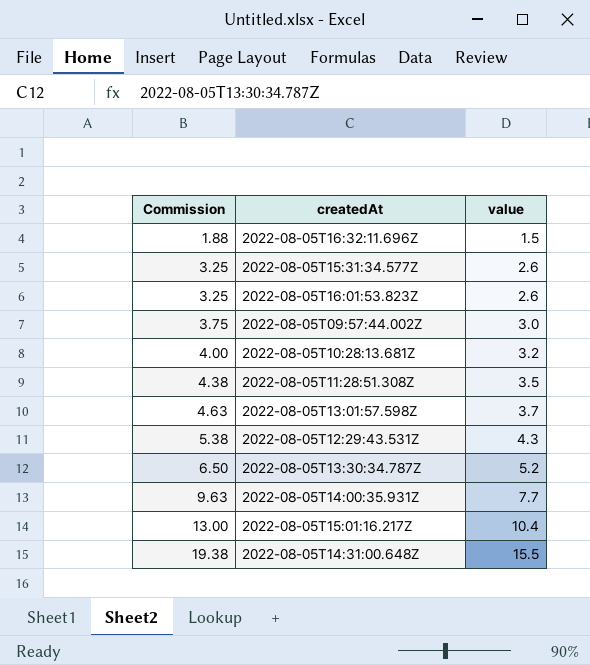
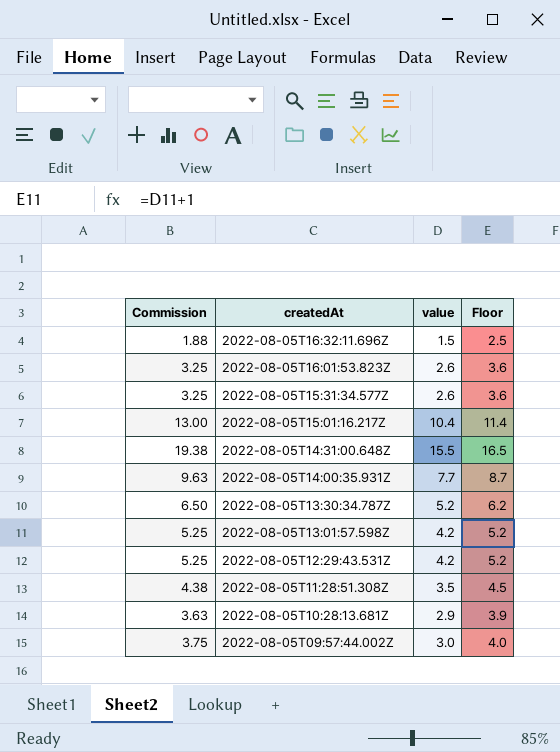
row order: Commission ascending -> createdAt descending
column Floor | formula: none -> [value] + 1
2022-08-05T13:01:57.598Z | Commission: 4.63 -> 5.25
2022-08-05T13:01:57.598Z | value: 3.7 -> 4.2
2022-08-05T12:29:43.531Z | Commission: 5.38 -> 5.25
2022-08-05T12:29:43.531Z | value: 4.3 -> 4.2
2022-08-05T10:28:13.681Z | Commission: 4.00 -> 3.63
2022-08-05T10:28:13.681Z | value: 3.2 -> 2.9

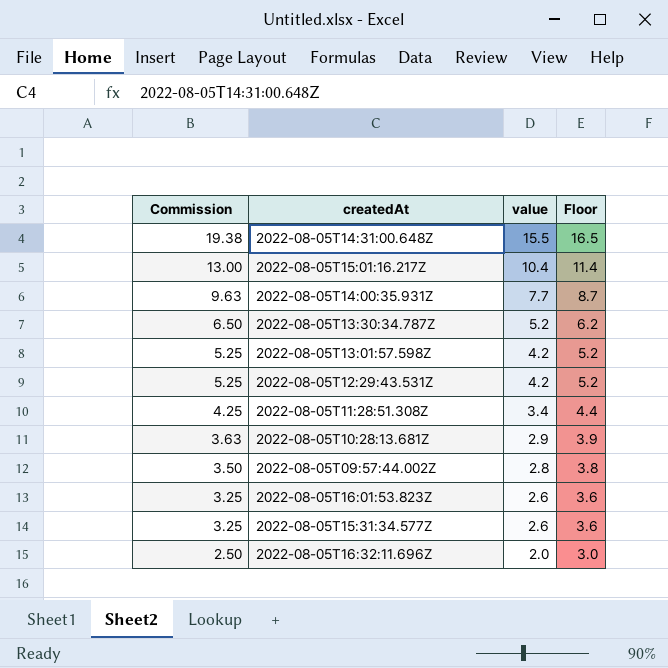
row order: createdAt descending -> Commission descending
2022-08-05T11:28:51.308Z | Commission: 4.38 -> 4.25
2022-08-05T11:28:51.308Z | value: 3.5 -> 3.4
2022-08-05T11:28:51.308Z | Floor: 4.5 -> 4.4
2022-08-05T09:57:44.002Z | Commission: 3.75 -> 3.50
2022-08-05T09:57:44.002Z | value: 3.0 -> 2.8
2022-08-05T09:57:44.002Z | Floor: 4.0 -> 3.8
2022-08-05T16:32:11.696Z | Commission: 1.88 -> 2.50
2022-08-05T16:32:11.696Z | value: 1.5 -> 2.0
2022-08-05T16:32:11.696Z | Floor: 2.5 -> 3.0

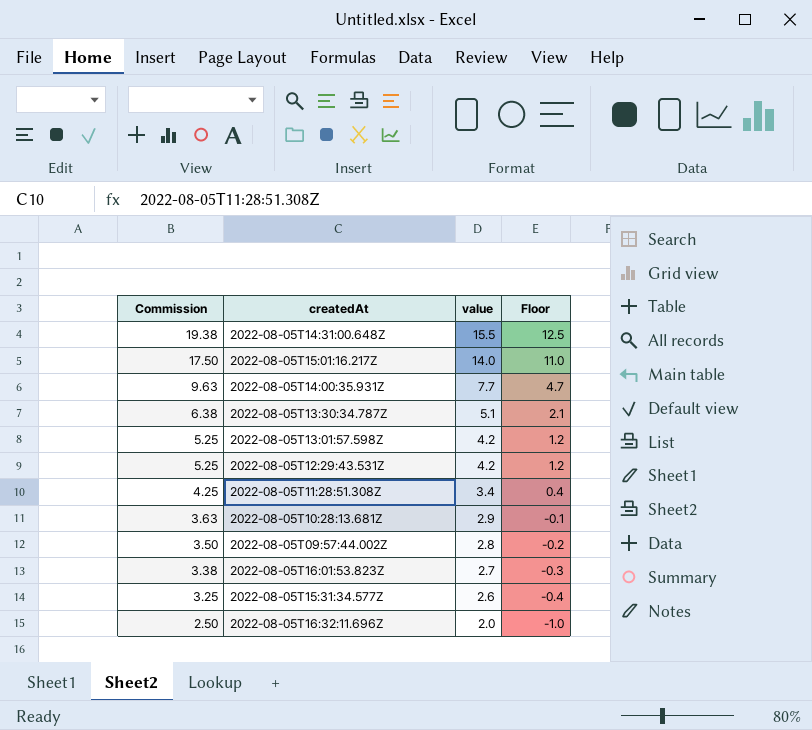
column Floor | formula: [value] + 1 -> [value] - 3
2022-08-05T15:01:16.217Z | Commission: 13.00 -> 17.50
2022-08-05T15:01:16.217Z | value: 10.4 -> 14.0
2022-08-05T13:30:34.787Z | Commission: 6.50 -> 6.38
2022-08-05T13:30:34.787Z | value: 5.2 -> 5.1
2022-08-05T16:01:53.823Z | Commission: 3.25 -> 3.38
2022-08-05T16:01:53.823Z | value: 2.6 -> 2.7

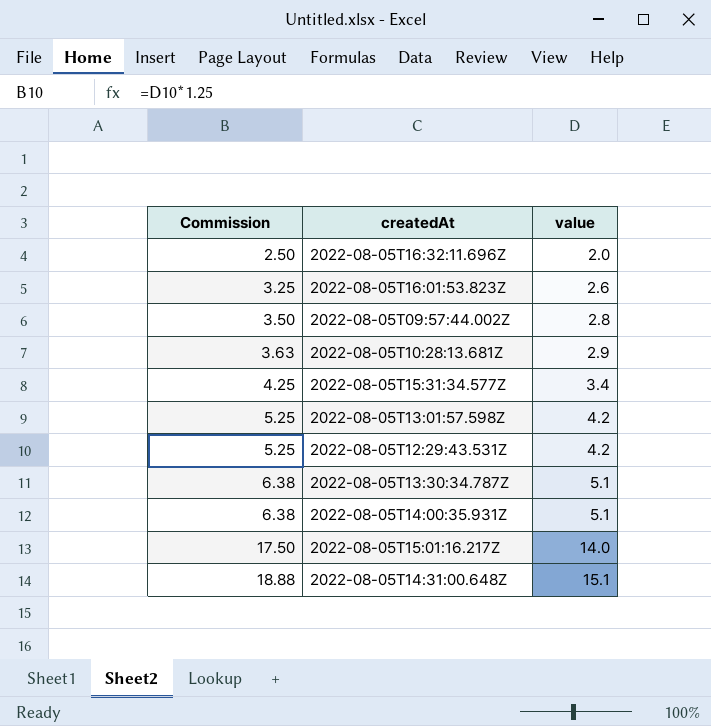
row order: Commission descending -> Commission ascending
column Floor | formula: [value] - 3 -> none
row 2022-08-05T11:28:51.308Z: 4.25 | 3.4 | 0.4 -> none
2022-08-05T16:01:53.823Z | Commission: 3.38 -> 3.25
2022-08-05T16:01:53.823Z | value: 2.7 -> 2.6
2022-08-05T15:31:34.577Z | Commission: 3.25 -> 4.25
2022-08-05T15:31:34.577Z | value: 2.6 -> 3.4
2022-08-05T14:00:35.931Z | Commission: 9.63 -> 6.38
2022-08-05T14:00:35.931Z | value: 7.7 -> 5.1
2022-08-05T14:31:00.648Z | Commission: 19.38 -> 18.88
2022-08-05T14:31:00.648Z | value: 15.5 -> 15.1

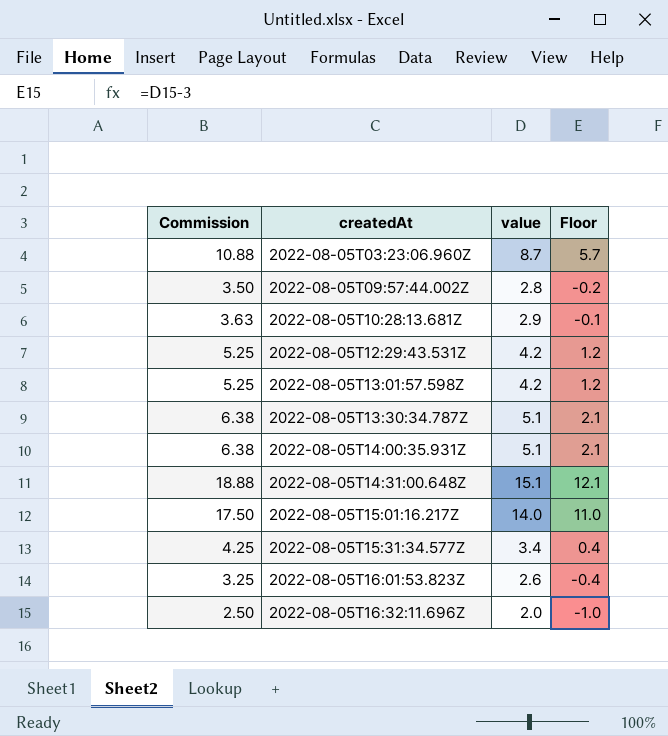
row order: Commission ascending -> createdAt ascending
column Floor | formula: none -> [value] - 3
row 2022-08-05T03:23:06.960Z: none -> 10.88 | 8.7 | 5.7

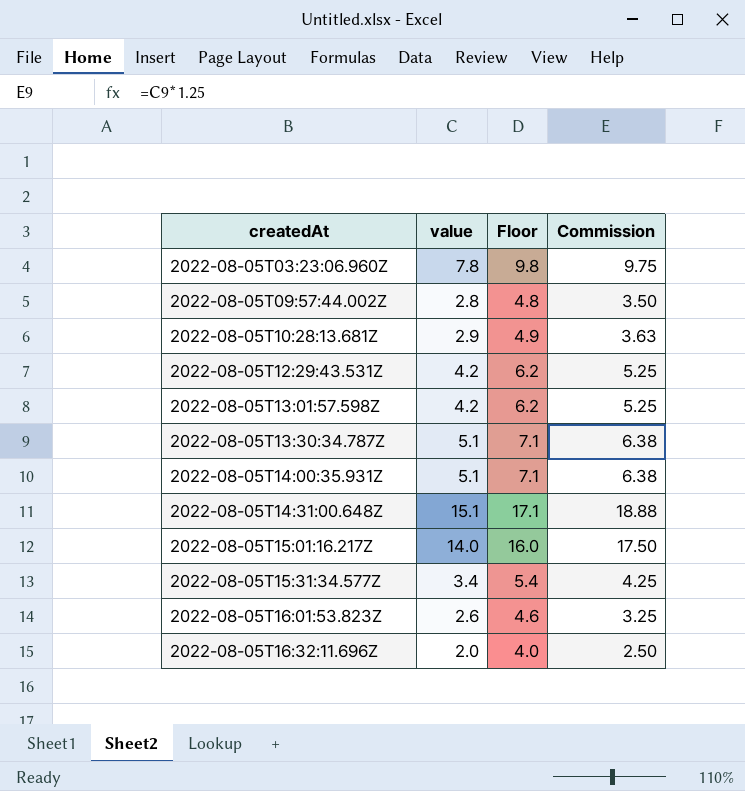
column Floor | formula: [value] - 3 -> [value] + 2
column Commission | position: 1 -> 4
2022-08-05T03:23:06.960Z | value: 8.7 -> 7.8
2022-08-05T03:23:06.960Z | Commission: 10.88 -> 9.75

